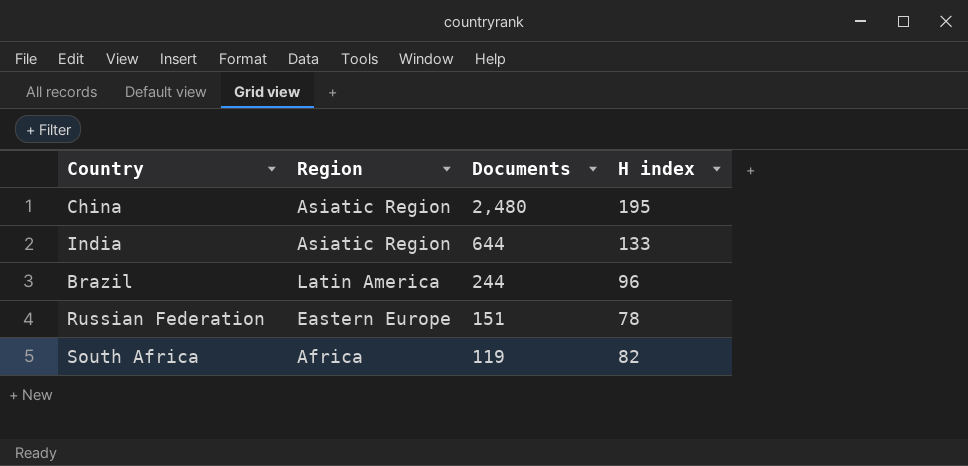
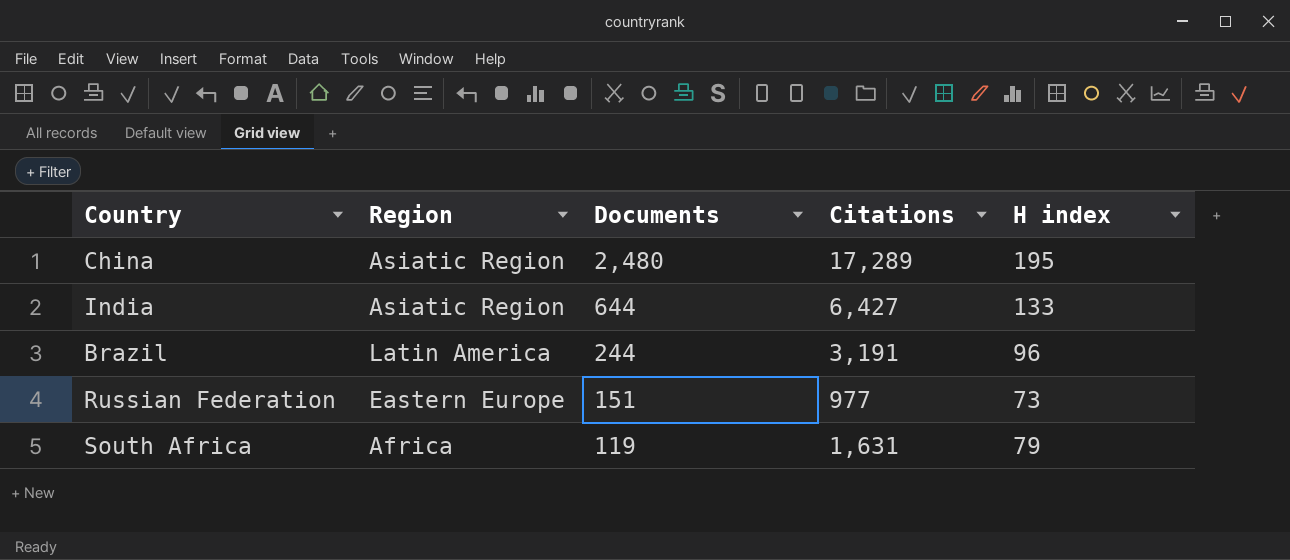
column Citations | position: none -> 4
Russian Federation | H index: 78 -> 73
South Africa | H index: 82 -> 79

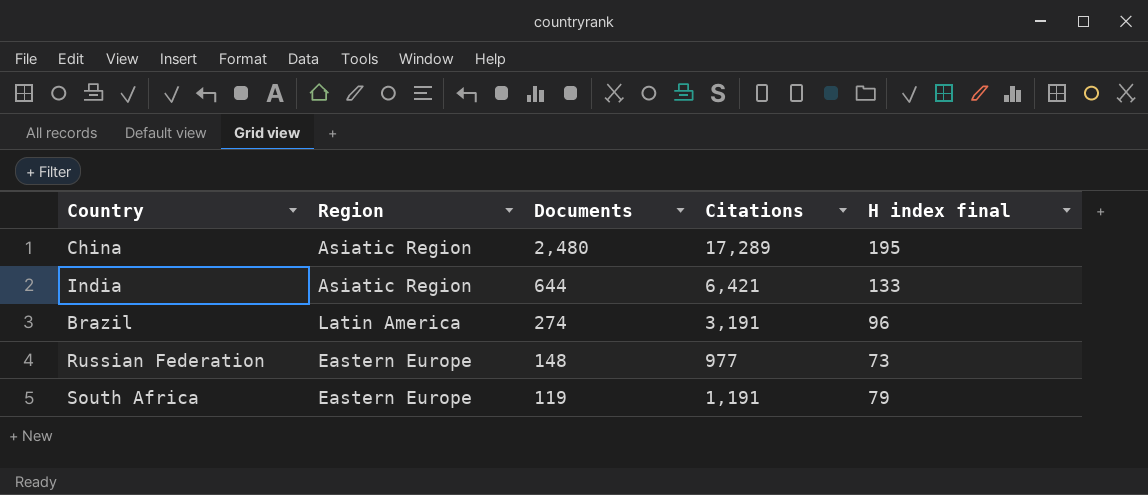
column name: H index -> H index final
India | Citations: 6,427 -> 6,421
Brazil | Documents: 244 -> 274
Russian Federation | Documents: 151 -> 148
South Africa | Region: Africa -> Eastern Europe
South Africa | Citations: 1,631 -> 1,191

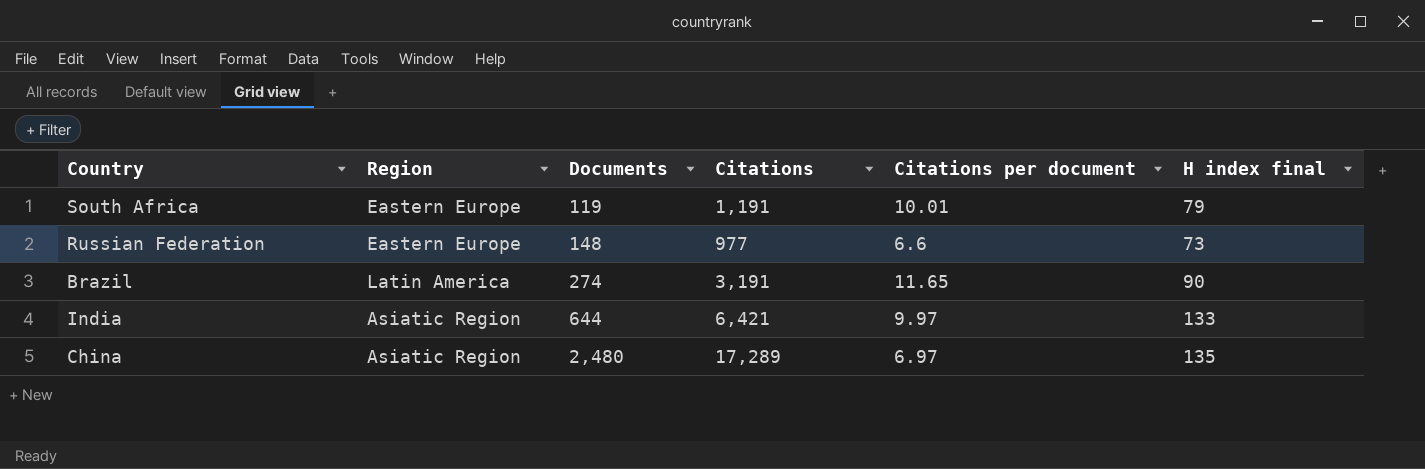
row order: Documents descending -> Documents ascending
column Citations per document | formula: none -> [Citations] / [Documents]
Brazil | H index final: 96 -> 90
China | H index final: 195 -> 135

